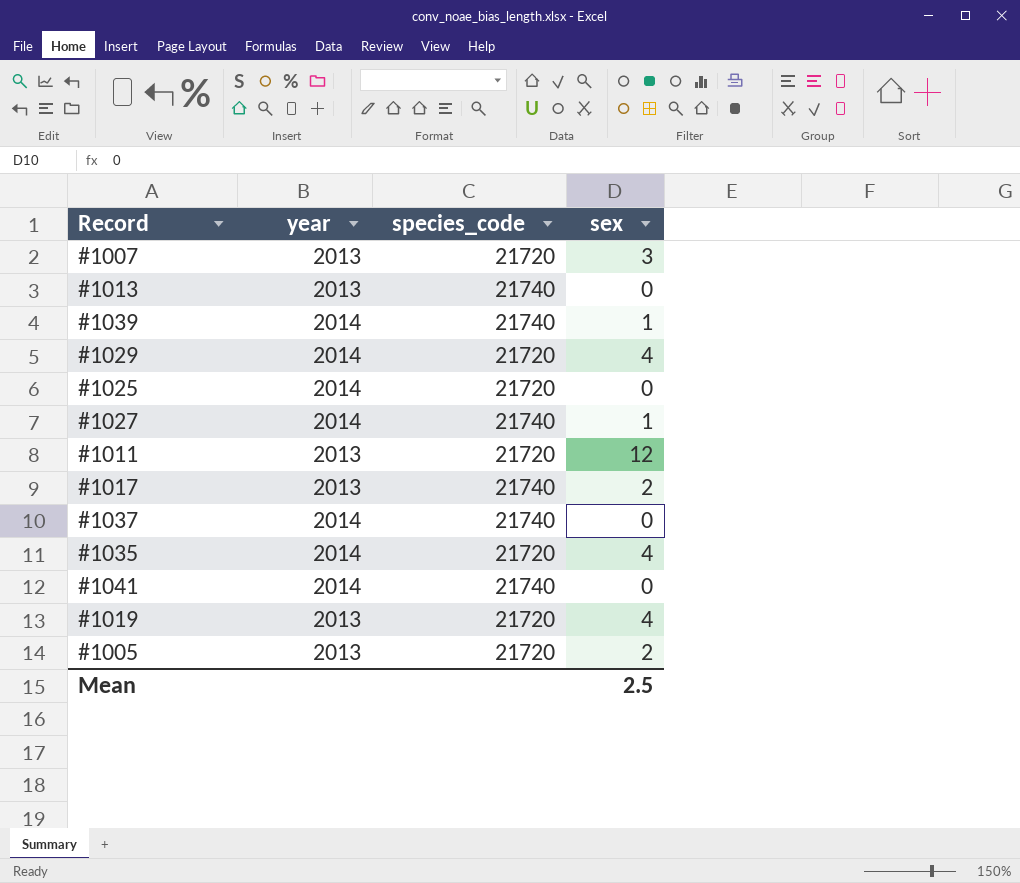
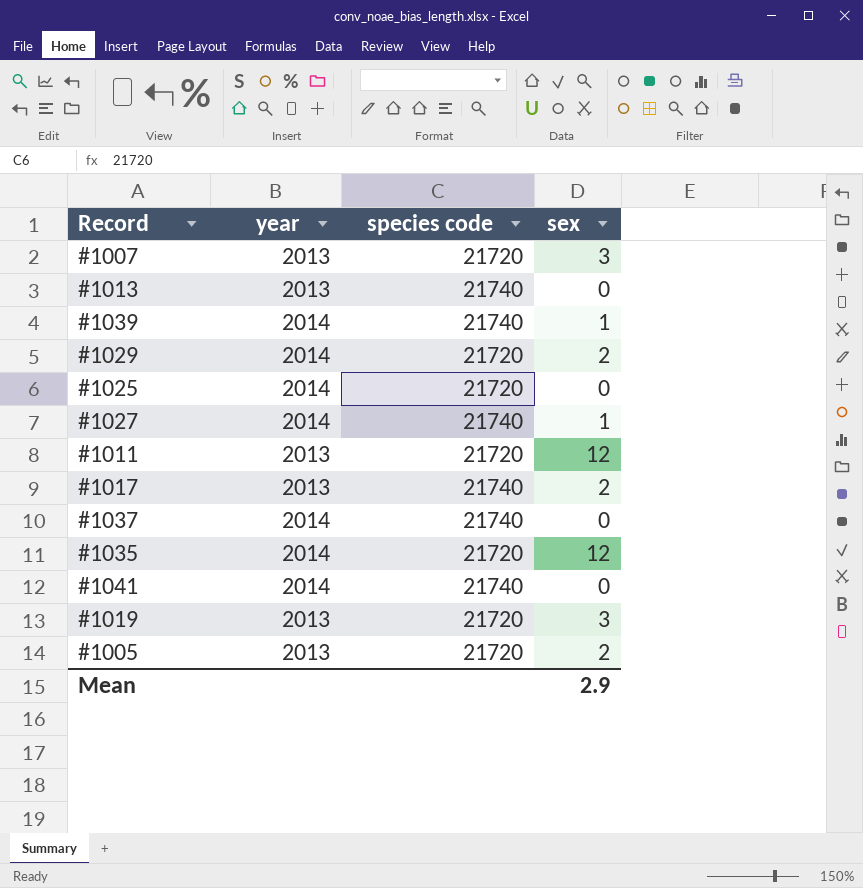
column name: species_code -> species code
#1029 | sex: 4 -> 2
#1035 | sex: 4 -> 12
#1019 | sex: 4 -> 3
Mean | sex: 2.5 -> 2.9

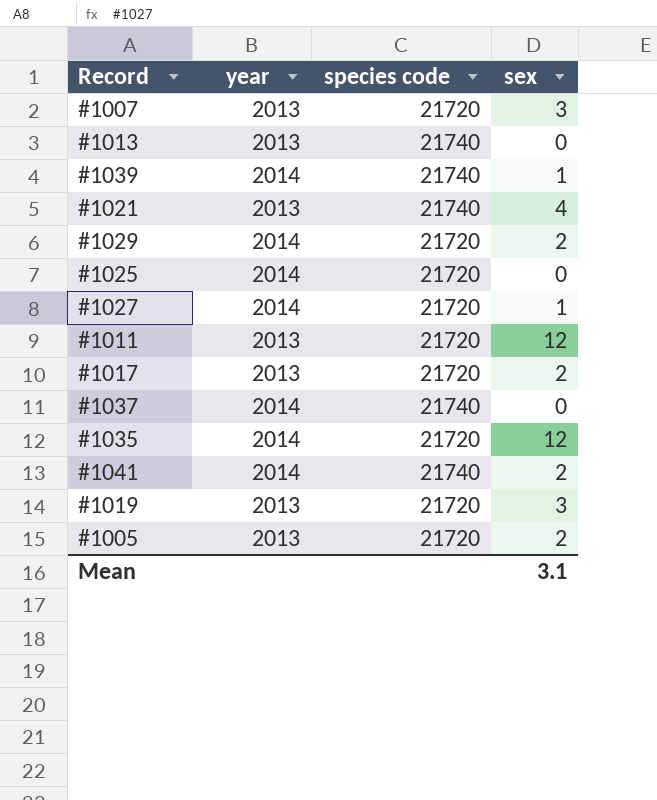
row #1021: none -> 2013 | 21740 | 4
#1027 | species code: 21740 -> 21720
#1017 | species code: 21740 -> 21720
#1041 | sex: 0 -> 2
Mean | sex: 2.9 -> 3.1

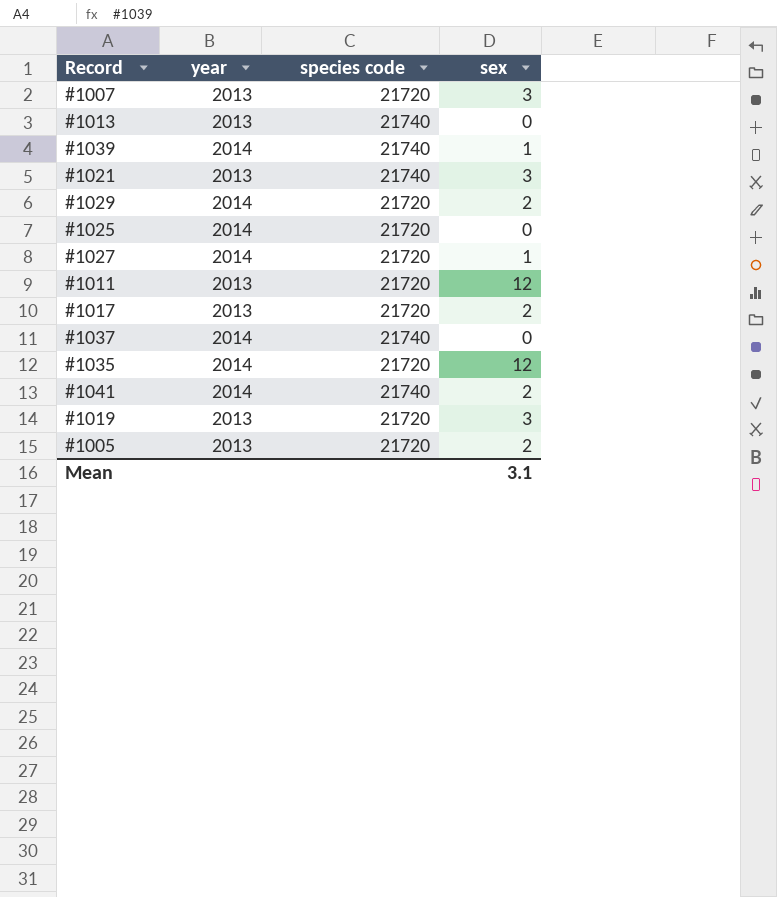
#1021 | sex: 4 -> 3

